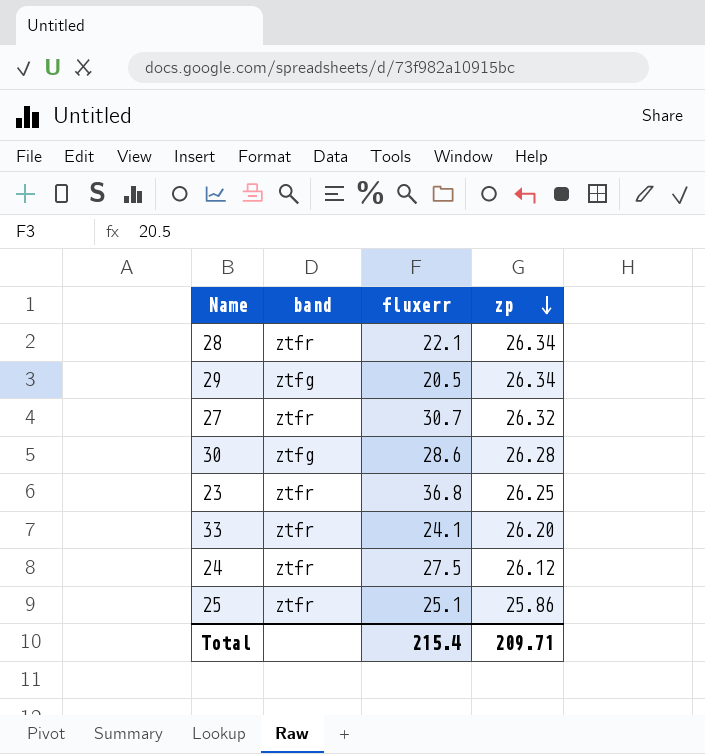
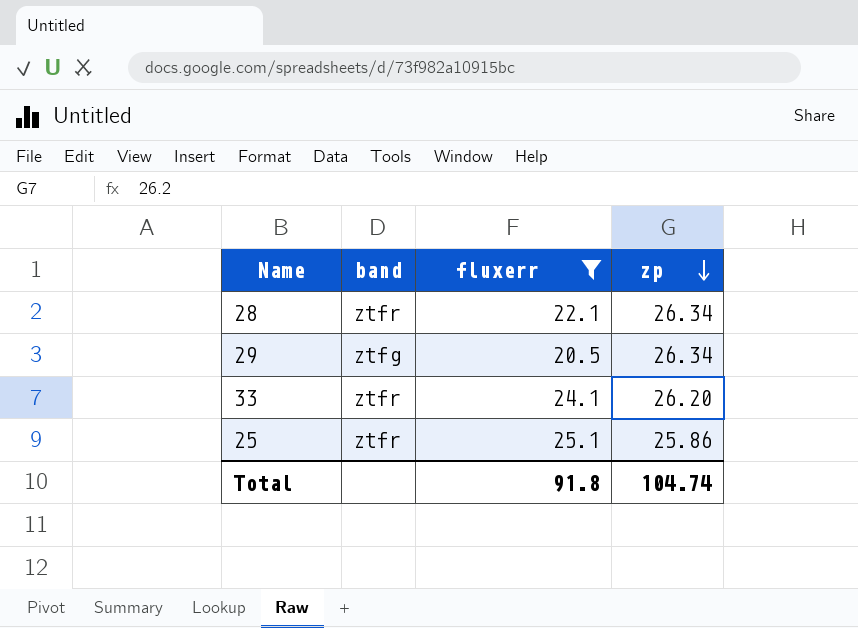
filter: none -> fluxerr <= 25.1
Total | fluxerr: 215.4 -> 91.8
Total | zp: 209.71 -> 104.74

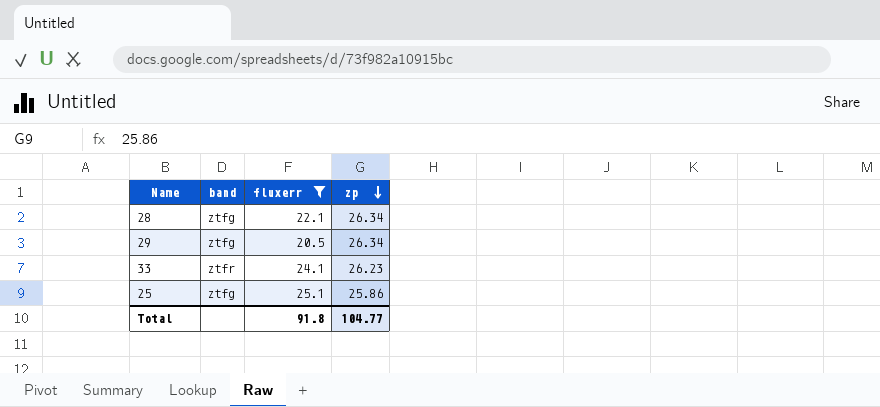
28 | band: ztfr -> ztfg
33 | zp: 26.20 -> 26.23
25 | band: ztfr -> ztfg
Total | zp: 104.74 -> 104.77

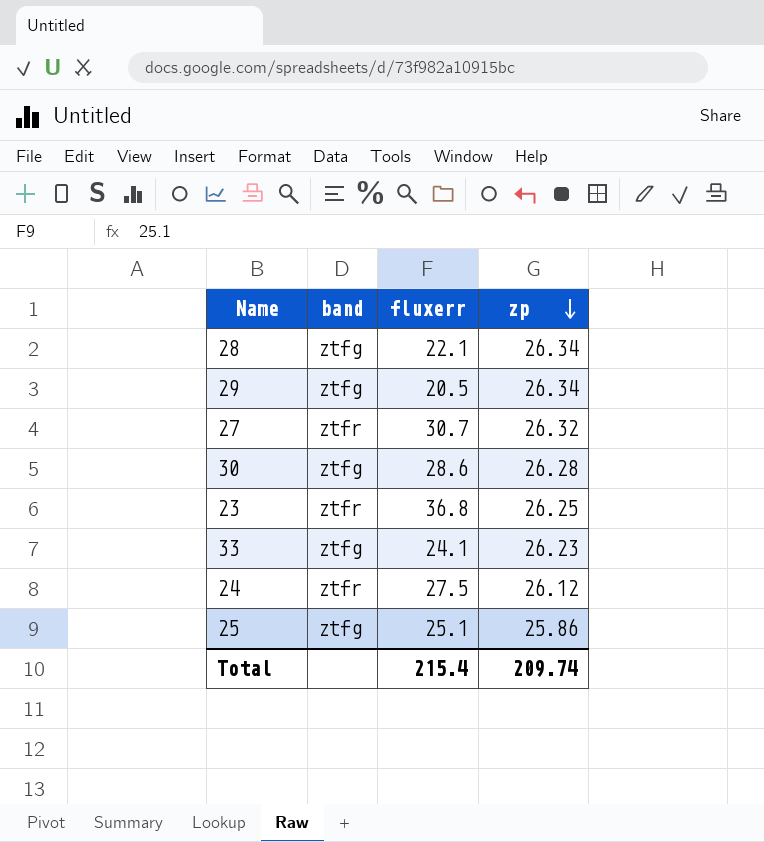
filter: fluxerr <= 25.1 -> none
33 | band: ztfr -> ztfg
Total | fluxerr: 91.8 -> 215.4
Total | zp: 104.77 -> 209.74

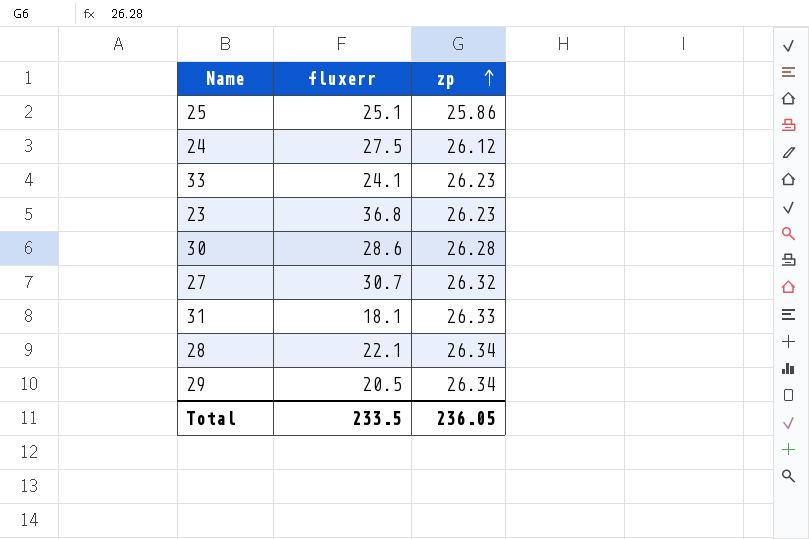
row order: zp descending -> zp ascending
column band | position: 2 -> none
23 | zp: 26.25 -> 26.23
row 31: none -> 18.1 | 26.33
Total | fluxerr: 215.4 -> 233.5
Total | zp: 209.74 -> 236.05

